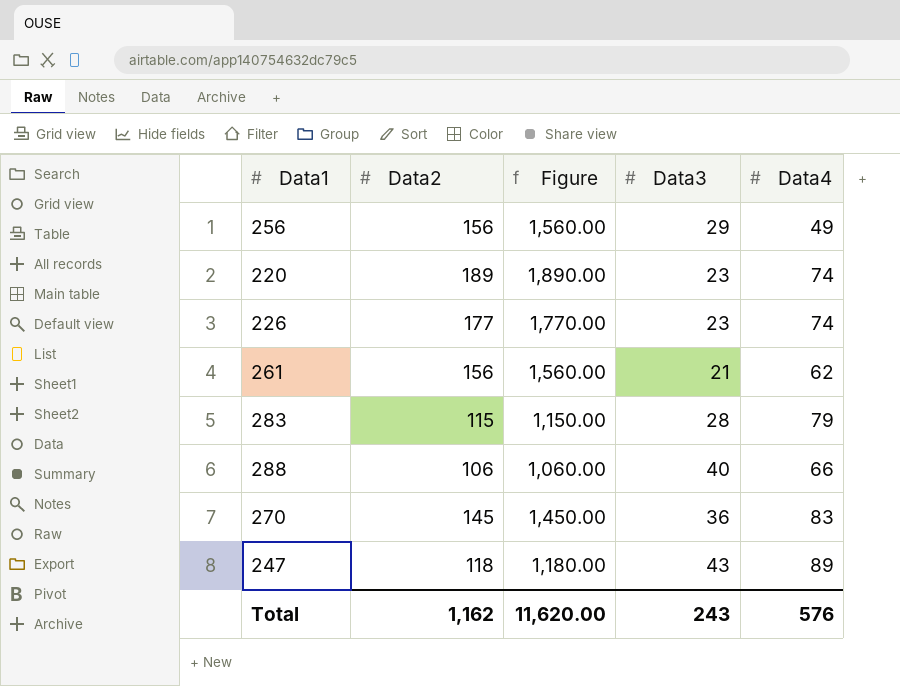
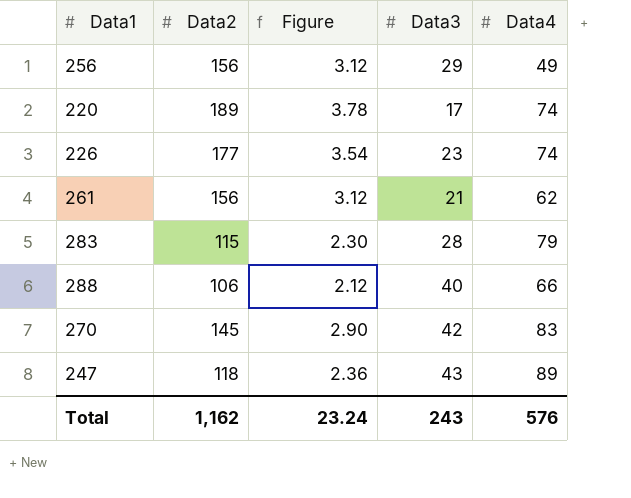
column Figure | formula: [Data2] * 10 -> [Data2] * 0.02
220 | Data3: 23 -> 17
270 | Data3: 36 -> 42
Total | Figure: 11,620.00 -> 23.24

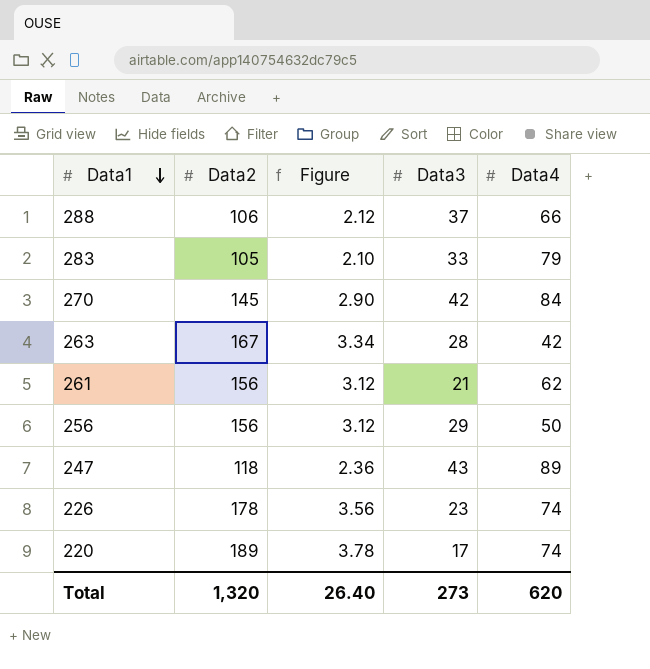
row order: none -> Data1 descending
288 | Data3: 40 -> 37
283 | Data2: 115 -> 105
283 | Figure: 2.30 -> 2.10
283 | Data3: 28 -> 33
270 | Data4: 83 -> 84
row 263: none -> 167 | 3.34 | 28 | 42
256 | Data4: 49 -> 50
226 | Data2: 177 -> 178
226 | Figure: 3.54 -> 3.56
Total | Data2: 1,162 -> 1,320
Total | Figure: 23.24 -> 26.40
Total | Data3: 243 -> 273
Total | Data4: 576 -> 620

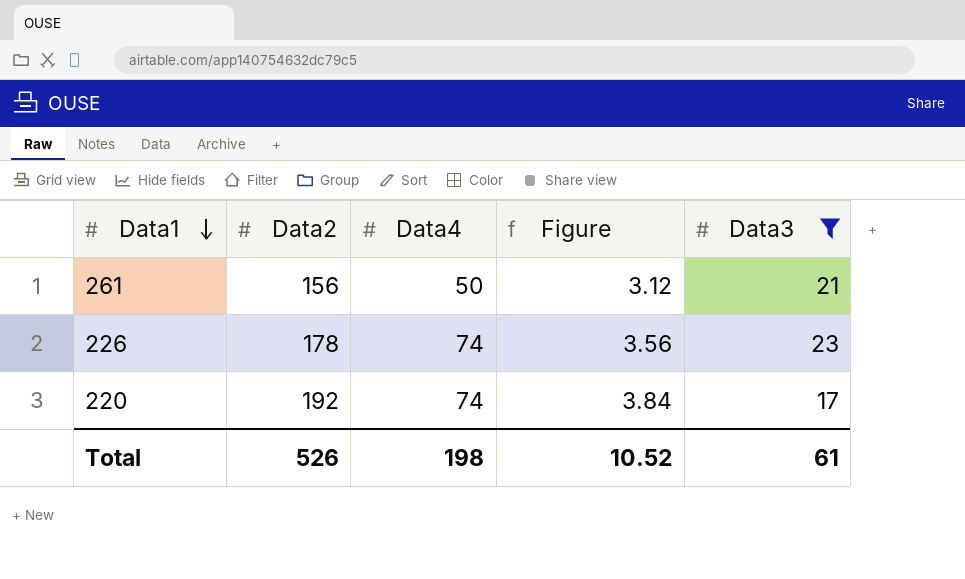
filter: none -> Data3 <= 23
column Data4 | position: 5 -> 3
261 | Data4: 62 -> 50
220 | Data2: 189 -> 192
220 | Figure: 3.78 -> 3.84
Total | Data2: 1,320 -> 526
Total | Data4: 620 -> 198
Total | Figure: 26.40 -> 10.52
Total | Data3: 273 -> 61

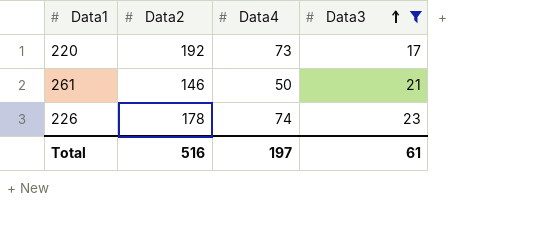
row order: Data1 descending -> Data3 ascending
column Figure | formula: [Data2] * 0.02 -> none
220 | Data4: 74 -> 73
261 | Data2: 156 -> 146
Total | Data2: 526 -> 516
Total | Data4: 198 -> 197

